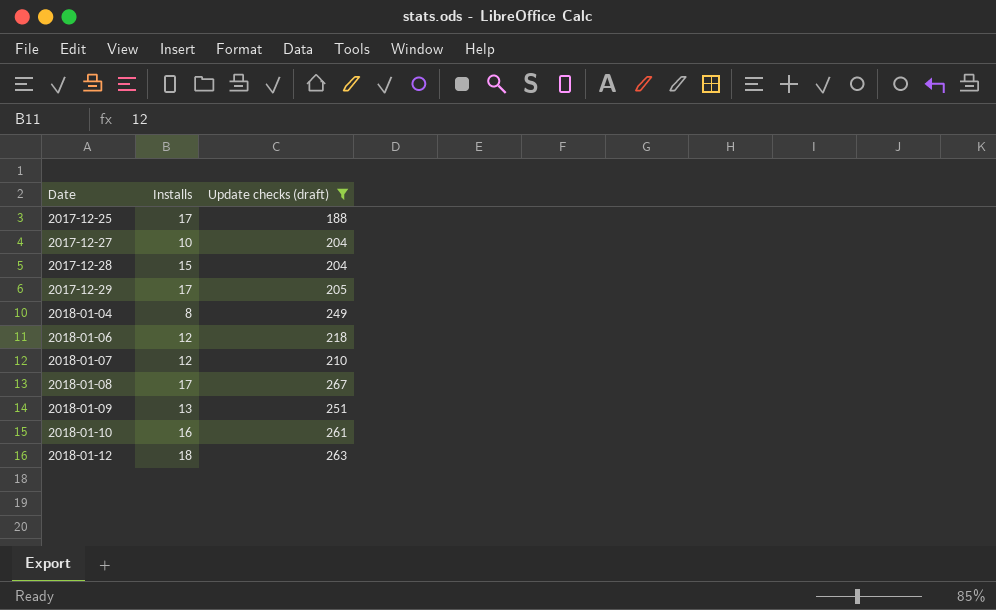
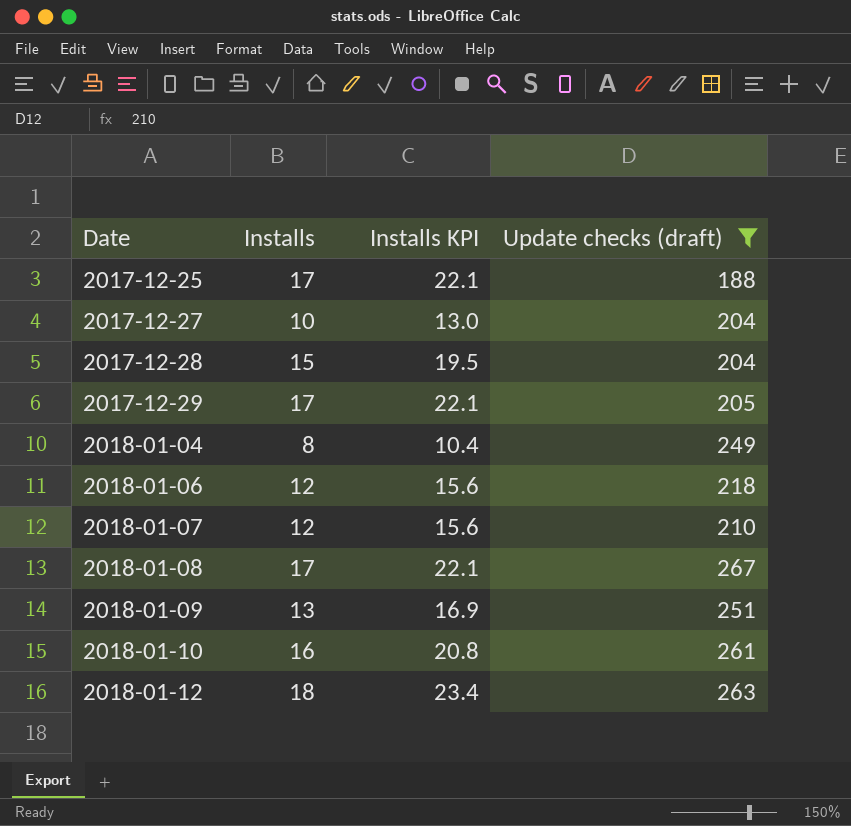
column Installs KPI | formula: none -> [Installs] * 1.3

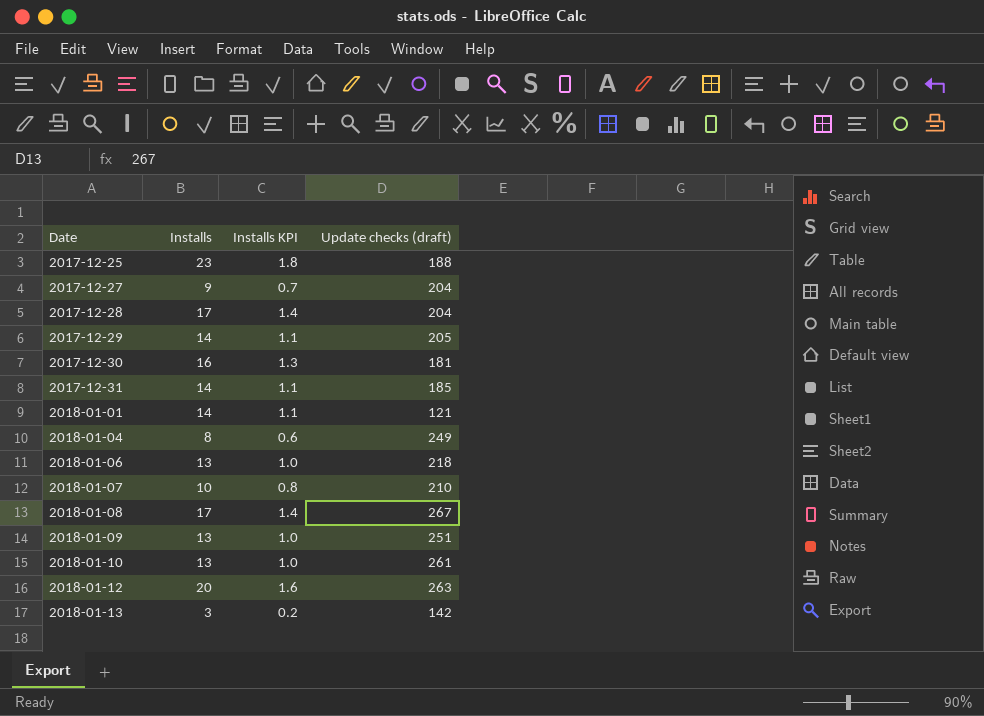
filter: Update checks (draft) >= 188 -> none
column Installs KPI | formula: [Installs] * 1.3 -> [Installs] * 0.08
2017-12-25 | Installs: 17 -> 23
2017-12-27 | Installs: 10 -> 9
2017-12-28 | Installs: 15 -> 17
2017-12-29 | Installs: 17 -> 14
2018-01-06 | Installs: 12 -> 13
2018-01-07 | Installs: 12 -> 10
2018-01-10 | Installs: 16 -> 13
2018-01-12 | Installs: 18 -> 20

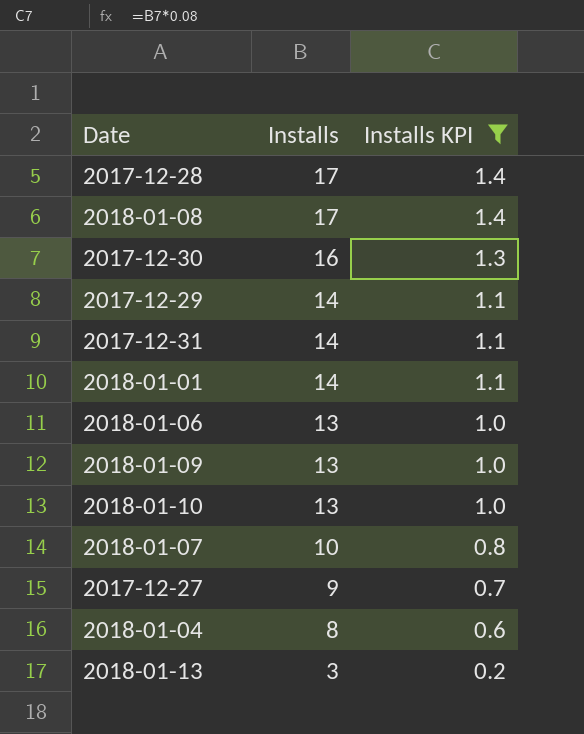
filter: none -> Installs KPI <= 1.4
row order: Date ascending -> Installs descending
column Update checks (draft) | position: 4 -> none

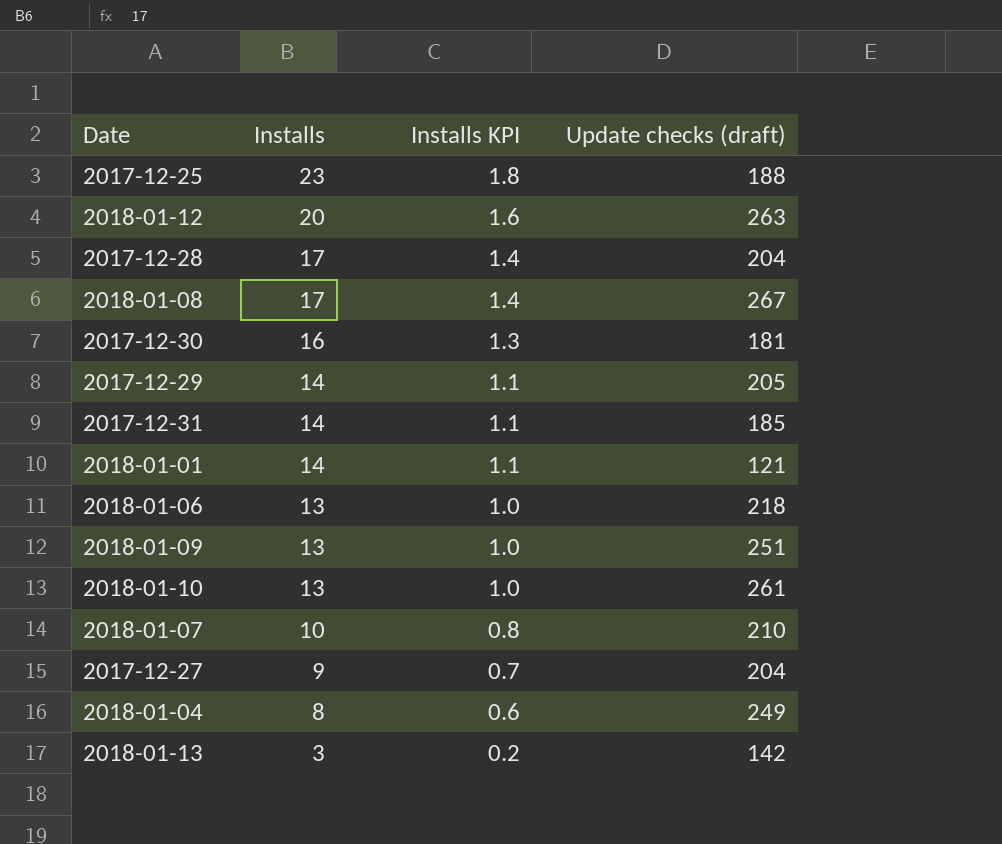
filter: Installs KPI <= 1.4 -> none
column Update checks (draft) | position: none -> 4

